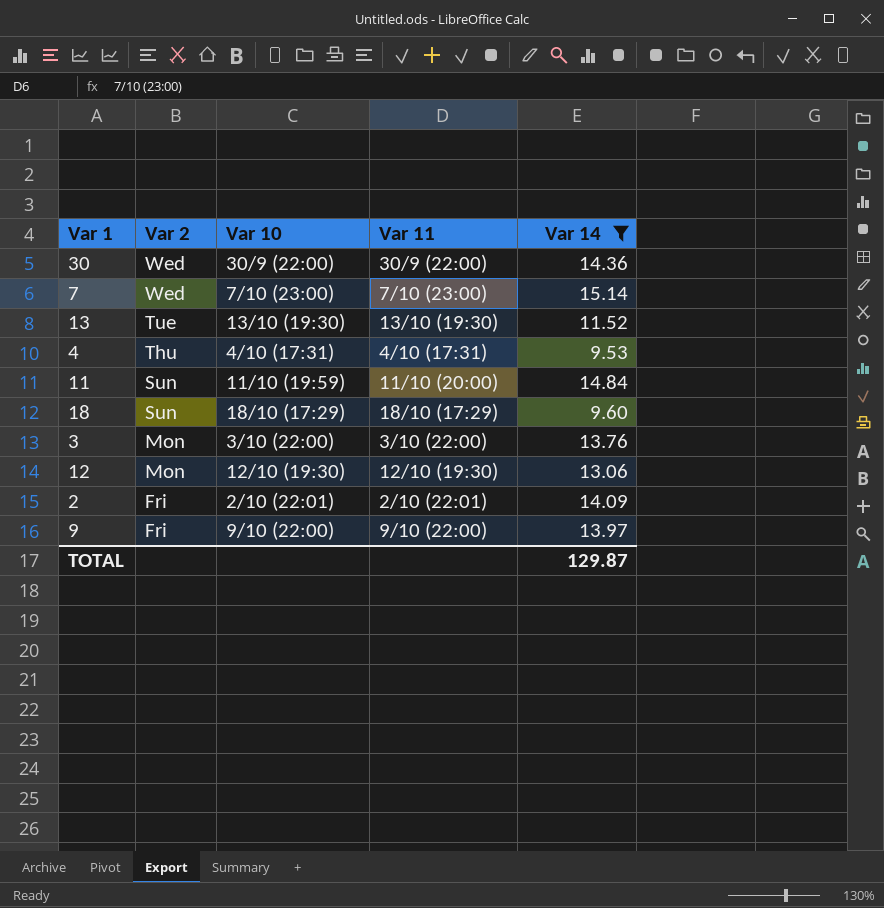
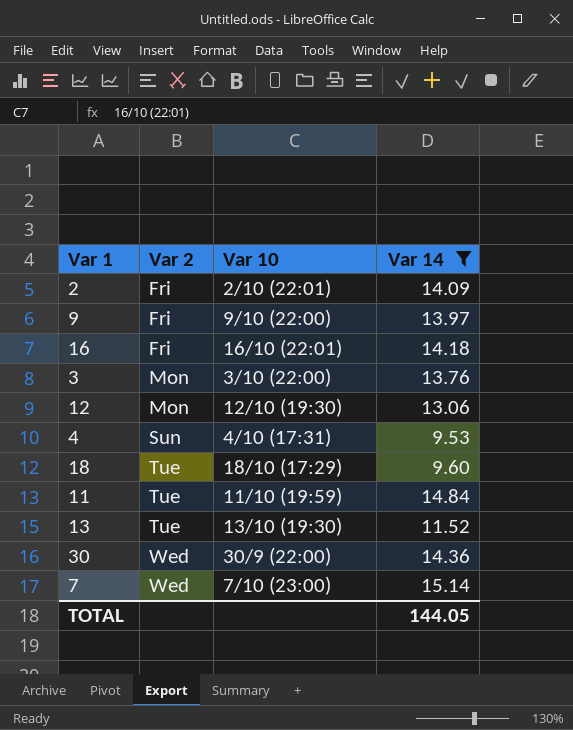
row order: Var 2 descending -> Var 2 ascending
column Var 11 | position: 4 -> none
row 16: none -> Fri | 16/10 (22:01) | 14.18
4 | Var 2: Thu -> Sun
18 | Var 2: Sun -> Tue
11 | Var 2: Sun -> Tue
TOTAL | Var 14: 129.87 -> 144.05

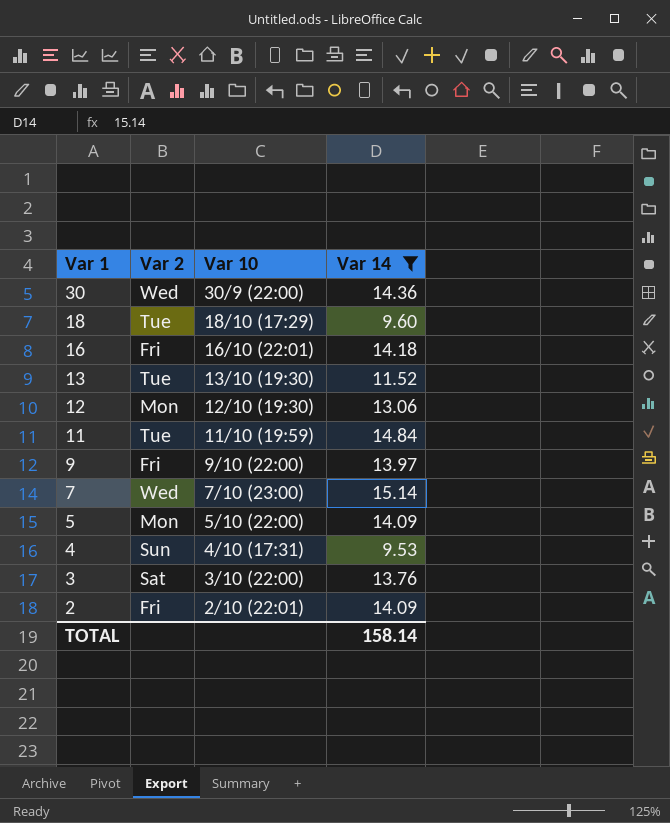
row order: Var 2 ascending -> Var 1 descending
row 5: none -> Mon | 5/10 (22:00) | 14.09
3 | Var 2: Mon -> Sat
TOTAL | Var 14: 144.05 -> 158.14

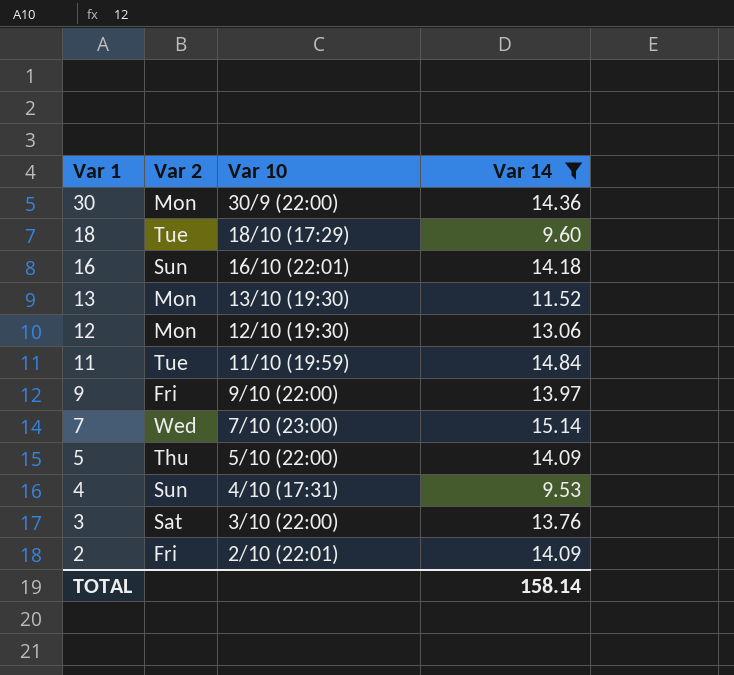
30 | Var 2: Wed -> Mon
16 | Var 2: Fri -> Sun
13 | Var 2: Tue -> Mon
5 | Var 2: Mon -> Thu

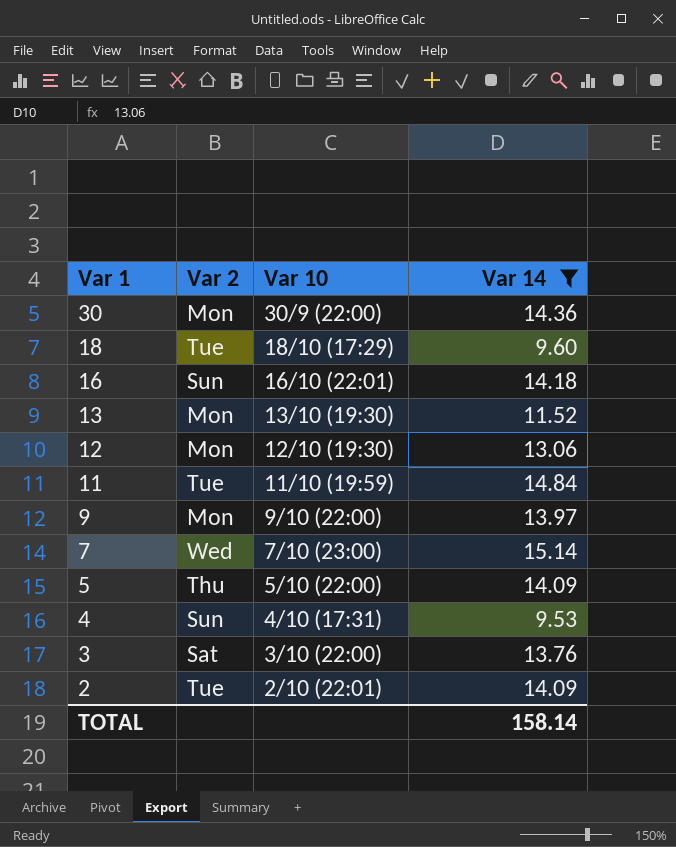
9 | Var 2: Fri -> Mon
2 | Var 2: Fri -> Tue

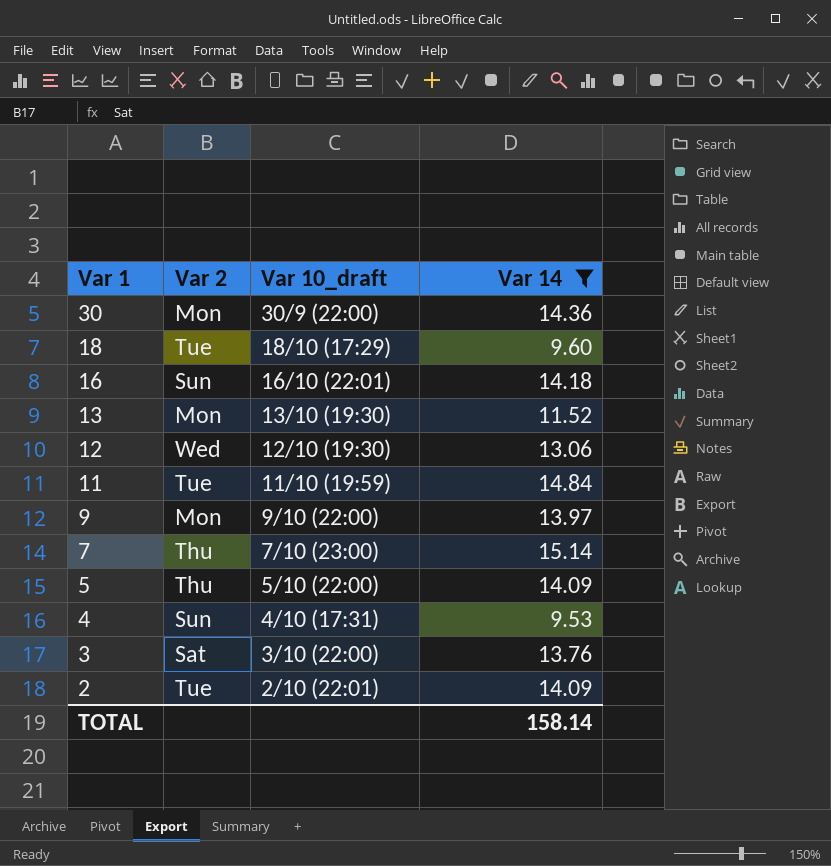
column name: Var 10 -> Var 10_draft
12 | Var 2: Mon -> Wed
7 | Var 2: Wed -> Thu

